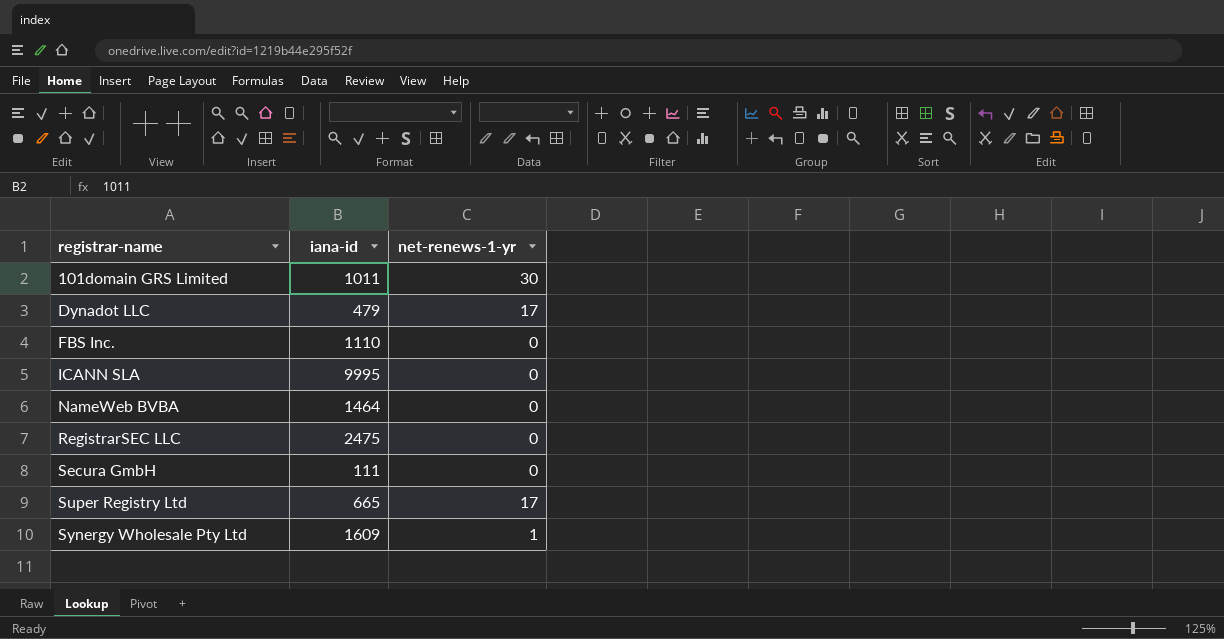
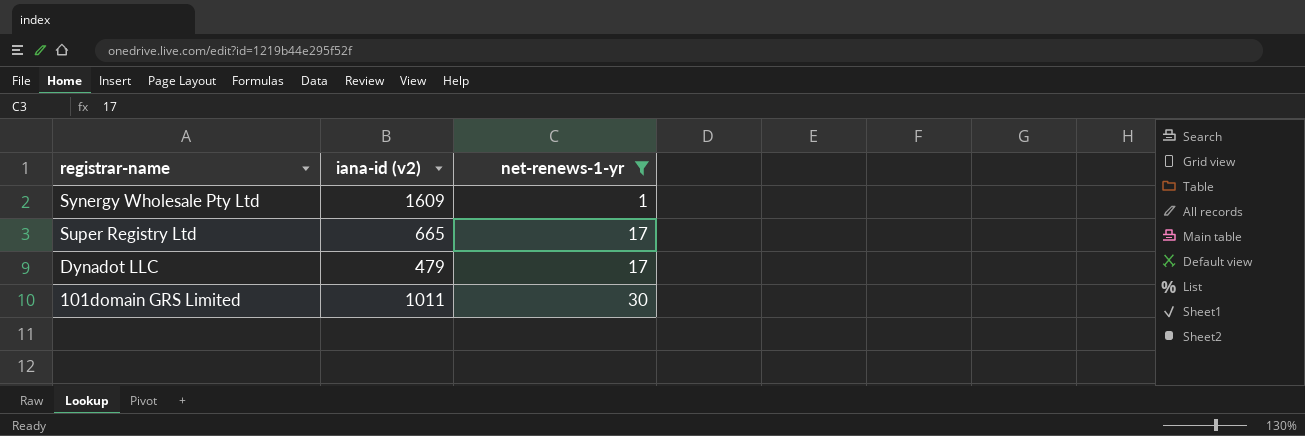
filter: none -> net-renews-1-yr != 0
row order: registrar-name ascending -> registrar-name descending
column name: iana-id -> iana-id (v2)

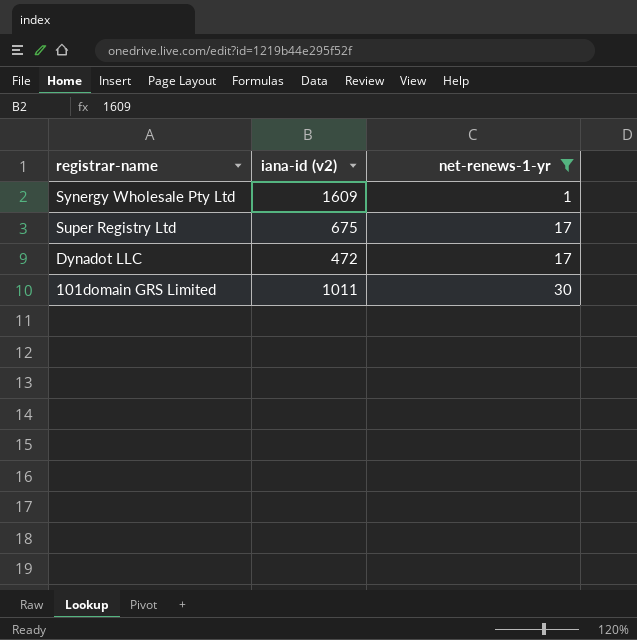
Super Registry Ltd | iana-id (v2): 665 -> 675
Dynadot LLC | iana-id (v2): 479 -> 472

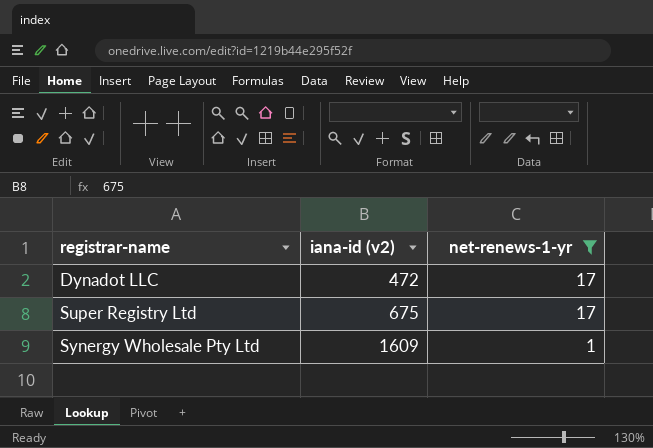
row order: registrar-name descending -> registrar-name ascending
row 101domain GRS Limited: 1011 | 30 -> none

